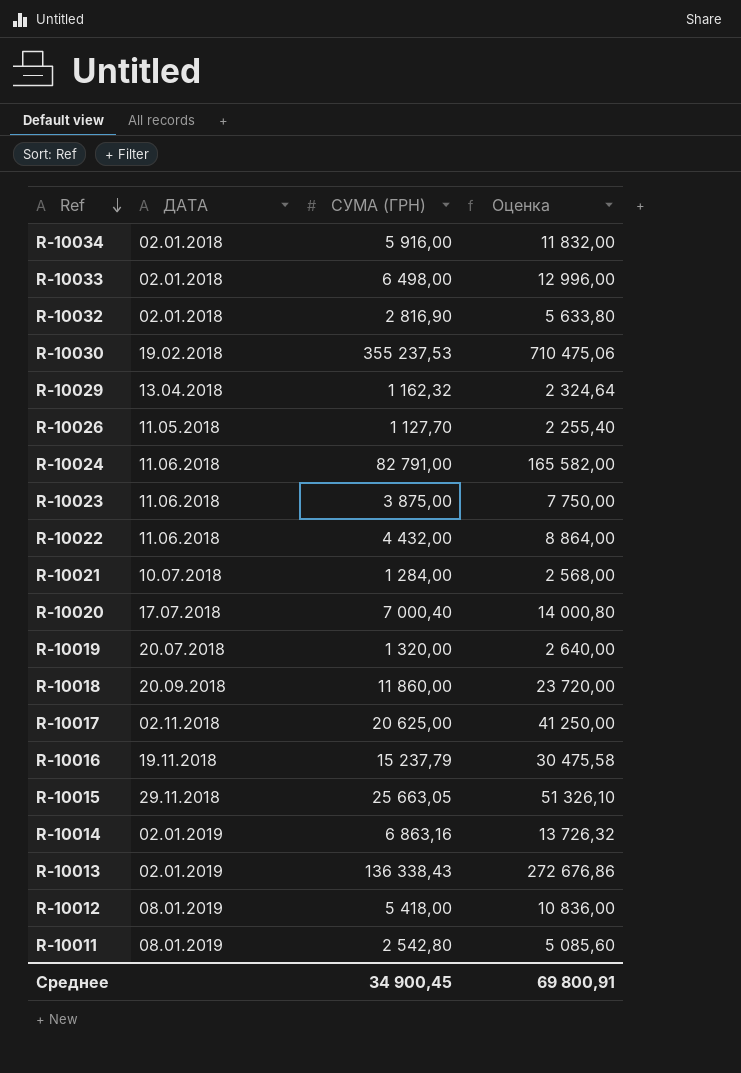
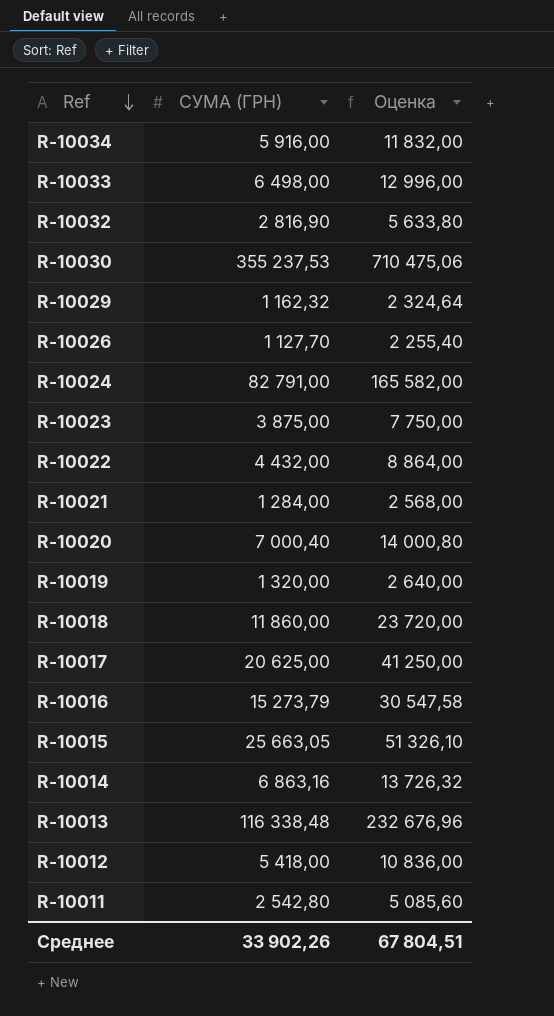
column ДАТА | position: 2 -> none
R-10016 | СУМА (ГРН): 15 237,79 -> 15 273,79
R-10016 | Оценка: 30 475,58 -> 30 547,58
R-10013 | СУМА (ГРН): 136 338,43 -> 116 338,48
R-10013 | Оценка: 272 676,86 -> 232 676,96
Среднее | СУМА (ГРН): 34 900,45 -> 33 902,26
Среднее | Оценка: 69 800,91 -> 67 804,51

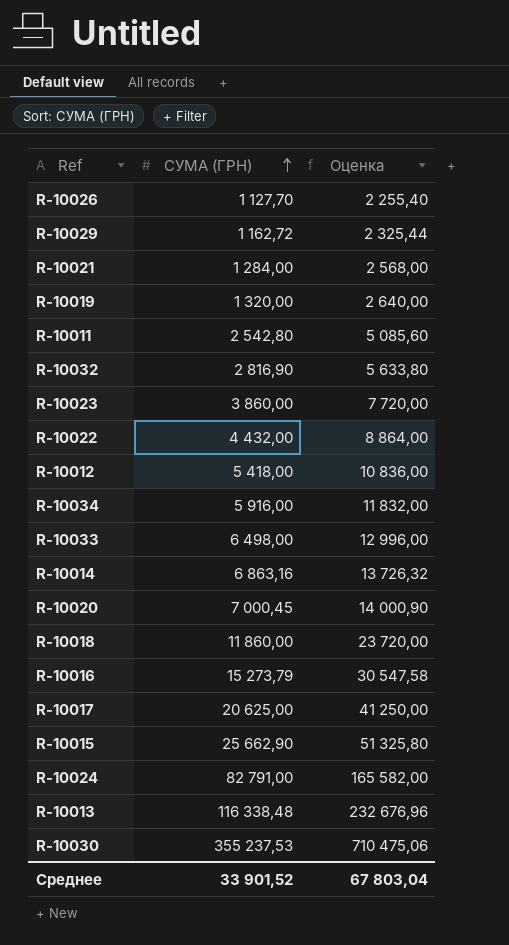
row order: Ref descending -> СУМА (ГРН) ascending
R-10029 | СУМА (ГРН): 1 162,32 -> 1 162,72
R-10029 | Оценка: 2 324,64 -> 2 325,44
R-10023 | СУМА (ГРН): 3 875,00 -> 3 860,00
R-10023 | Оценка: 7 750,00 -> 7 720,00
R-10020 | СУМА (ГРН): 7 000,40 -> 7 000,45
R-10020 | Оценка: 14 000,80 -> 14 000,90
R-10015 | СУМА (ГРН): 25 663,05 -> 25 662,90
R-10015 | Оценка: 51 326,10 -> 51 325,80
Среднее | СУМА (ГРН): 33 902,26 -> 33 901,52
Среднее | Оценка: 67 804,51 -> 67 803,04

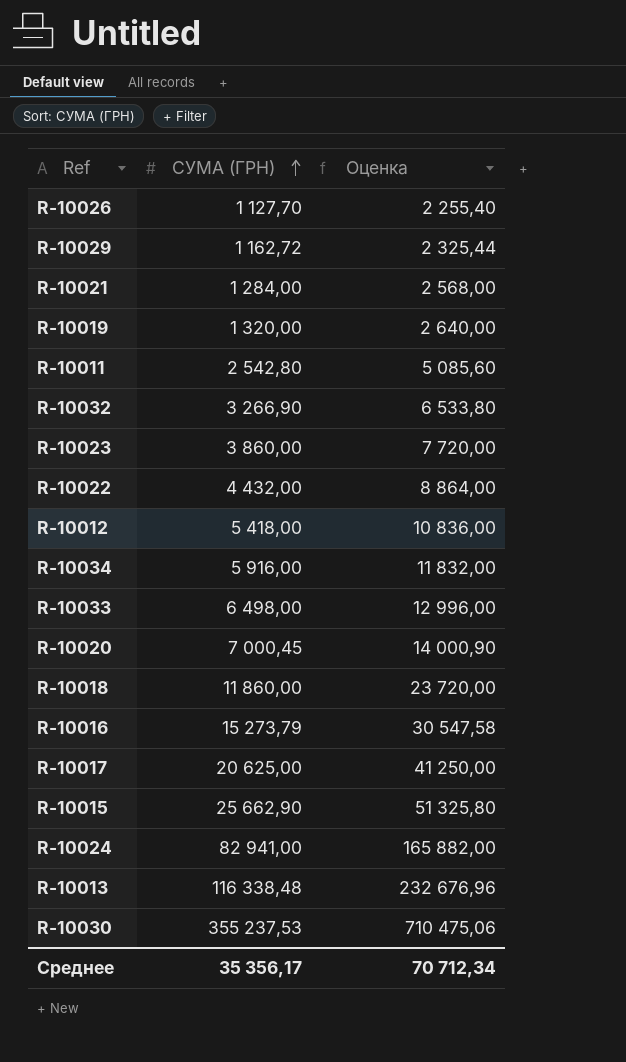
row R-10014: 6 863,16 | 13 726,32 -> none
R-10032 | СУМА (ГРН): 2 816,90 -> 3 266,90
R-10032 | Оценка: 5 633,80 -> 6 533,80
R-10024 | СУМА (ГРН): 82 791,00 -> 82 941,00
R-10024 | Оценка: 165 582,00 -> 165 882,00
Среднее | СУМА (ГРН): 33 901,52 -> 35 356,17
Среднее | Оценка: 67 803,04 -> 70 712,34

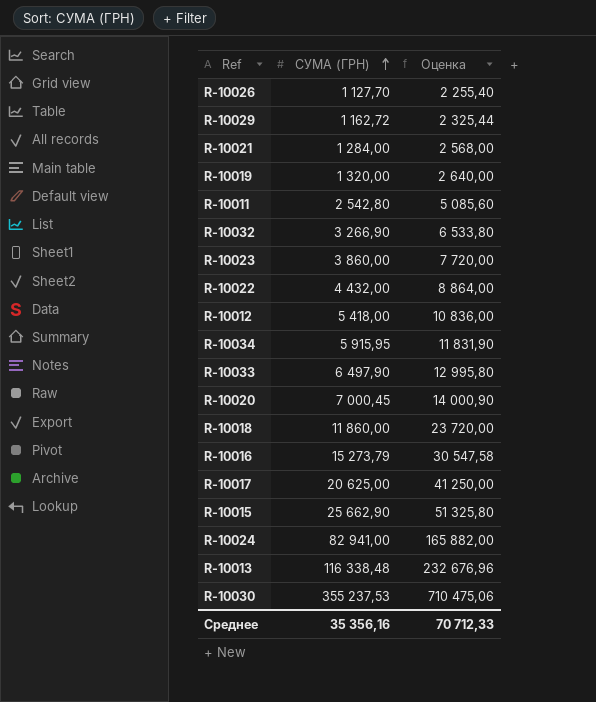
R-10034 | СУМА (ГРН): 5 916,00 -> 5 915,95
R-10034 | Оценка: 11 832,00 -> 11 831,90
R-10033 | СУМА (ГРН): 6 498,00 -> 6 497,90
R-10033 | Оценка: 12 996,00 -> 12 995,80
Среднее | СУМА (ГРН): 35 356,17 -> 35 356,16
Среднее | Оценка: 70 712,34 -> 70 712,33

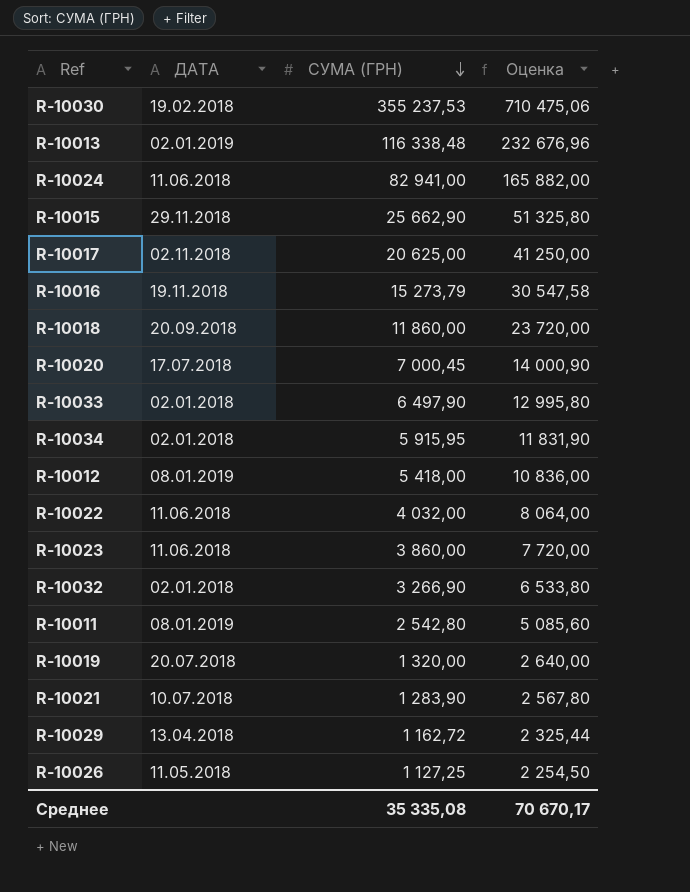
row order: СУМА (ГРН) ascending -> СУМА (ГРН) descending
column ДАТА | position: none -> 2
R-10022 | СУМА (ГРН): 4 432,00 -> 4 032,00
R-10022 | Оценка: 8 864,00 -> 8 064,00
R-10021 | СУМА (ГРН): 1 284,00 -> 1 283,90
R-10021 | Оценка: 2 568,00 -> 2 567,80
R-10026 | СУМА (ГРН): 1 127,70 -> 1 127,25
R-10026 | Оценка: 2 255,40 -> 2 254,50
Среднее | СУМА (ГРН): 35 356,16 -> 35 335,08
Среднее | Оценка: 70 712,33 -> 70 670,17

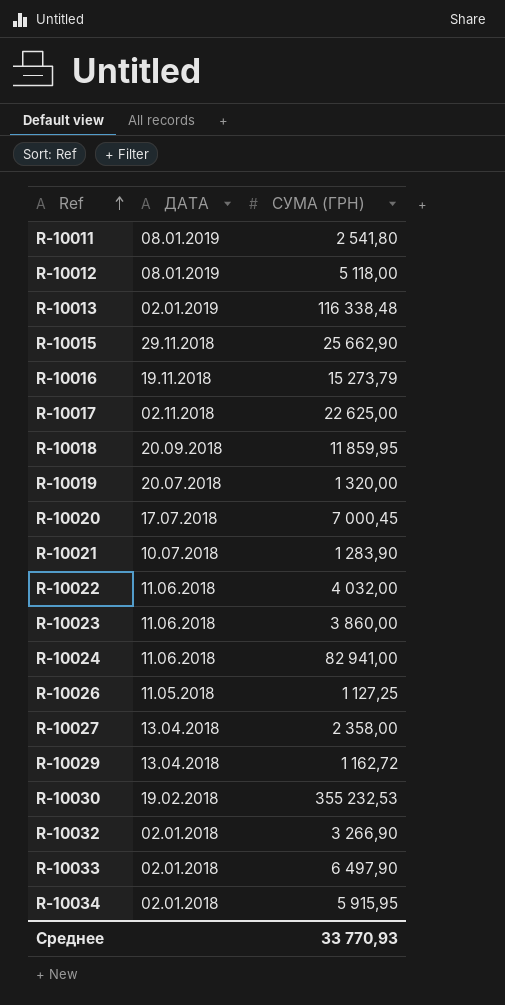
row order: СУМА (ГРН) descending -> Ref ascending
column Оценка | formula: [СУМА (ГРН)] * 2 -> none
R-10011 | СУМА (ГРН): 2 542,80 -> 2 541,80
R-10012 | СУМА (ГРН): 5 418,00 -> 5 118,00
R-10017 | СУМА (ГРН): 20 625,00 -> 22 625,00
R-10018 | СУМА (ГРН): 11 860,00 -> 11 859,95
row R-10027: none -> 13.04.2018 | 2 358,00
R-10030 | СУМА (ГРН): 355 237,53 -> 355 232,53
Среднее | СУМА (ГРН): 35 335,08 -> 33 770,93

